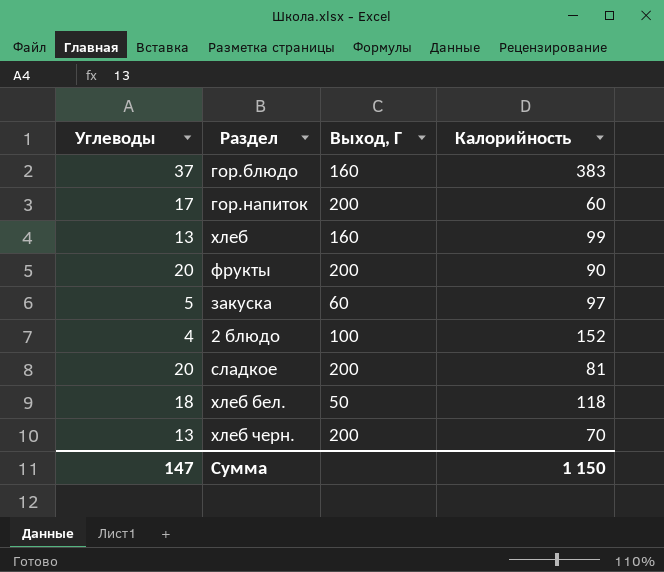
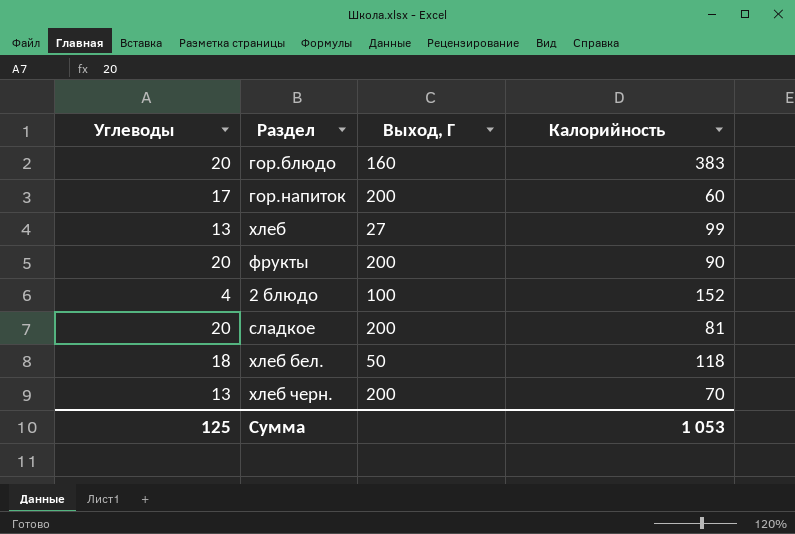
row закуска: 5 | 60 | 97 -> none
гор.блюдо | Углеводы: 37 -> 20
хлеб | Выход, Г: 160 -> 27
Сумма | Углеводы: 147 -> 125
Сумма | Калорийность: 1 150 -> 1 053

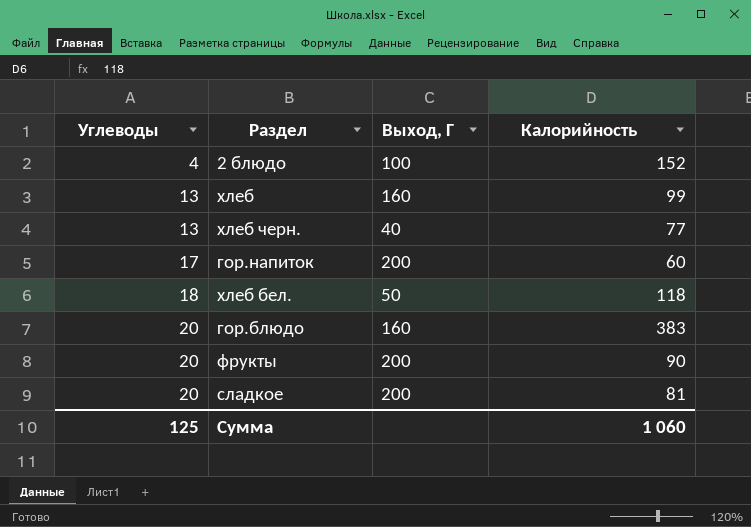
row order: none -> Углеводы ascending
хлеб | Выход, Г: 27 -> 160
хлеб черн. | Выход, Г: 200 -> 40
хлеб черн. | Калорийность: 70 -> 77
Сумма | Калорийность: 1 053 -> 1 060

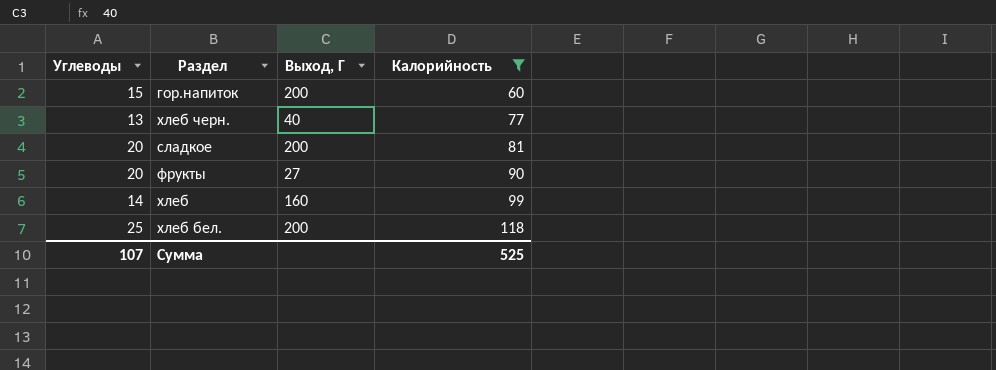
filter: none -> Калорийность <= 118
row order: Углеводы ascending -> Калорийность ascending
гор.напиток | Углеводы: 17 -> 15
фрукты | Выход, Г: 200 -> 27
хлеб | Углеводы: 13 -> 14
хлеб бел. | Углеводы: 18 -> 25
хлеб бел. | Выход, Г: 50 -> 200
Сумма | Углеводы: 125 -> 107
Сумма | Калорийность: 1 060 -> 525

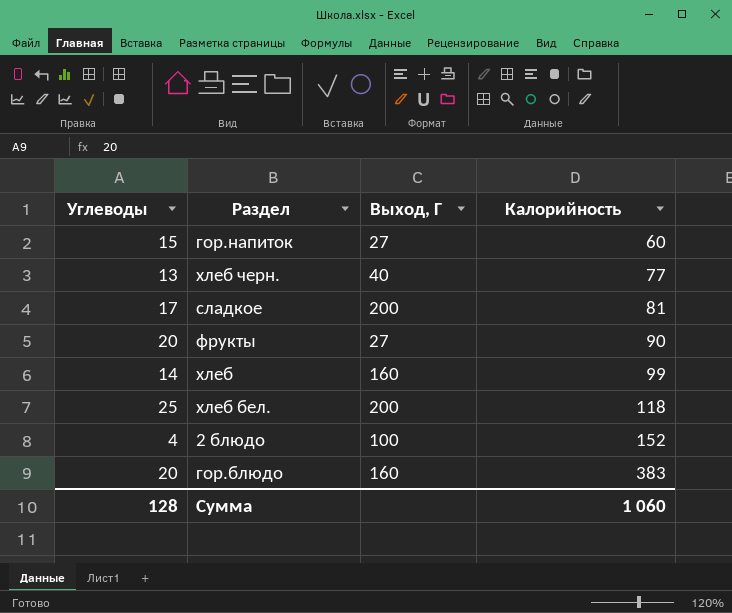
filter: Калорийность <= 118 -> none
гор.напиток | Выход, Г: 200 -> 27
сладкое | Углеводы: 20 -> 17
Сумма | Углеводы: 107 -> 128
Сумма | Калорийность: 525 -> 1 060

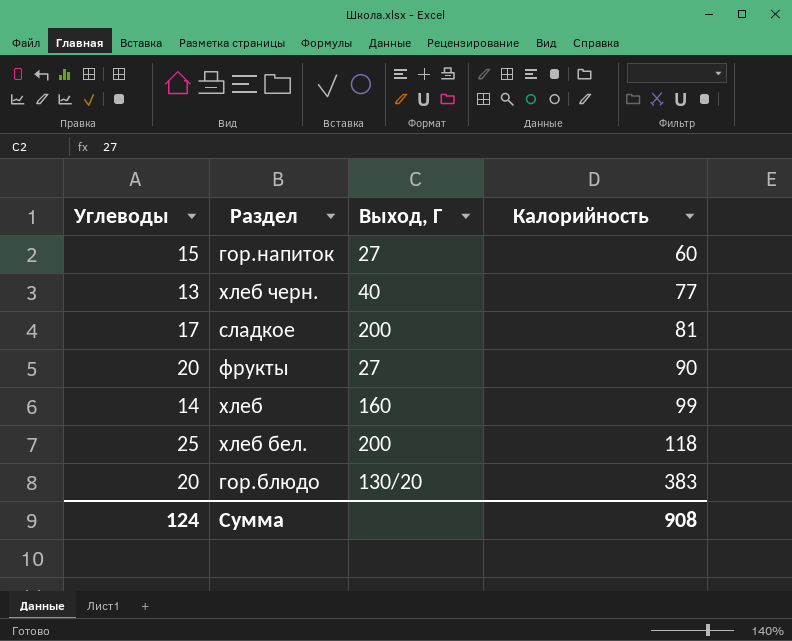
row 2 блюдо: 4 | 100 | 152 -> none
гор.блюдо | Выход, Г: 160 -> 130/20
Сумма | Углеводы: 128 -> 124
Сумма | Калорийность: 1 060 -> 908

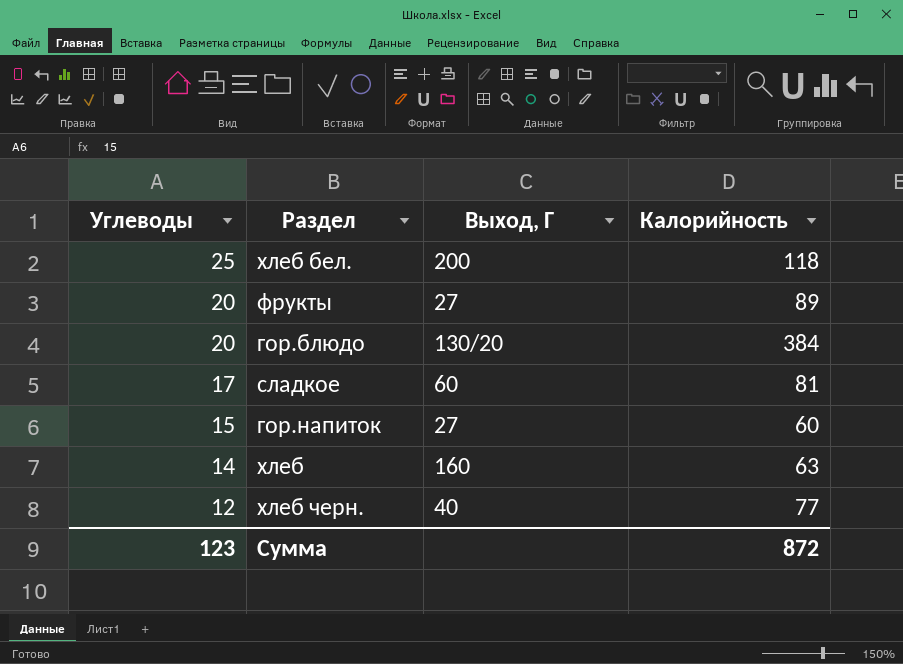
row order: Калорийность ascending -> Углеводы descending
фрукты | Калорийность: 90 -> 89
гор.блюдо | Калорийность: 383 -> 384
сладкое | Выход, Г: 200 -> 60
хлеб | Калорийность: 99 -> 63
хлеб черн. | Углеводы: 13 -> 12
Сумма | Углеводы: 124 -> 123
Сумма | Калорийность: 908 -> 872

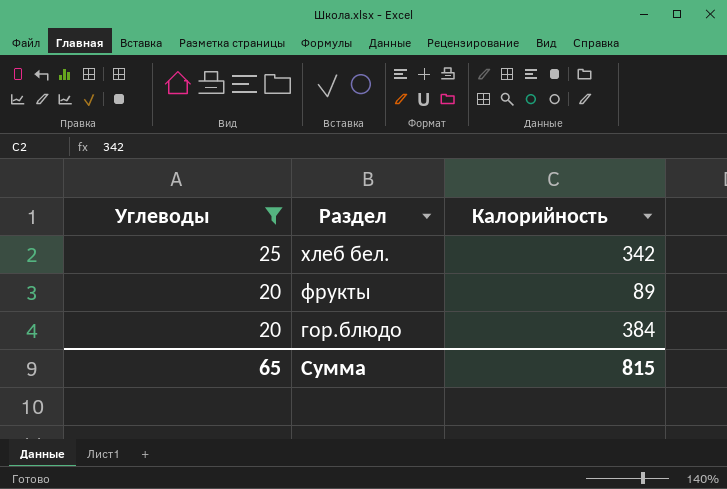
filter: none -> Углеводы >= 20
column Выход, Г | position: 3 -> none
хлеб бел. | Калорийность: 118 -> 342
Сумма | Углеводы: 123 -> 65
Сумма | Калорийность: 872 -> 815

